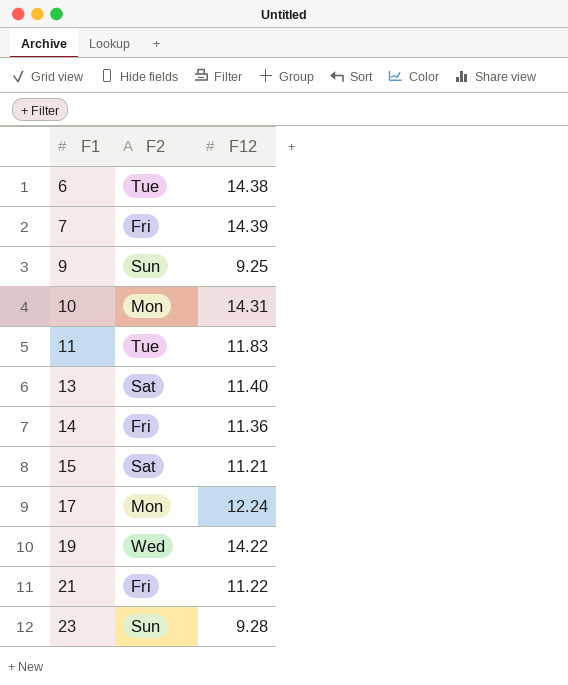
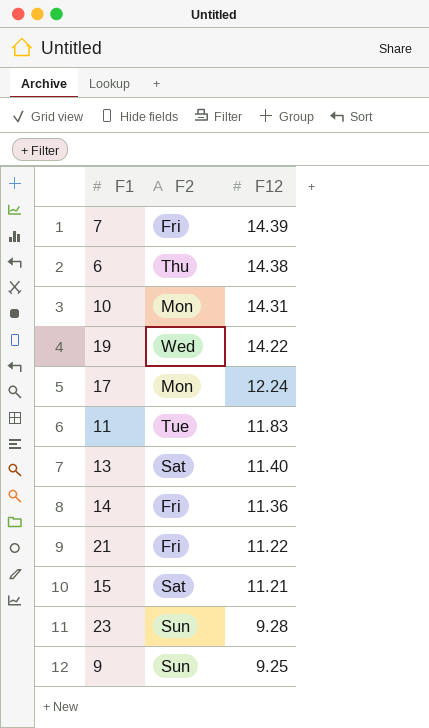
row order: F1 ascending -> F12 descending
6 | F2: Tue -> Thu

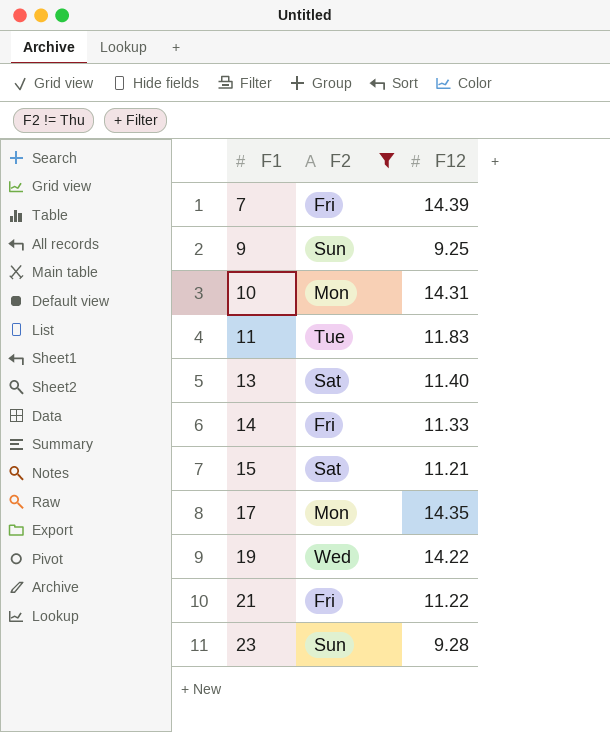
filter: none -> F2 != Thu
row order: F12 descending -> F1 ascending
14 | F12: 11.36 -> 11.33
17 | F12: 12.24 -> 14.35

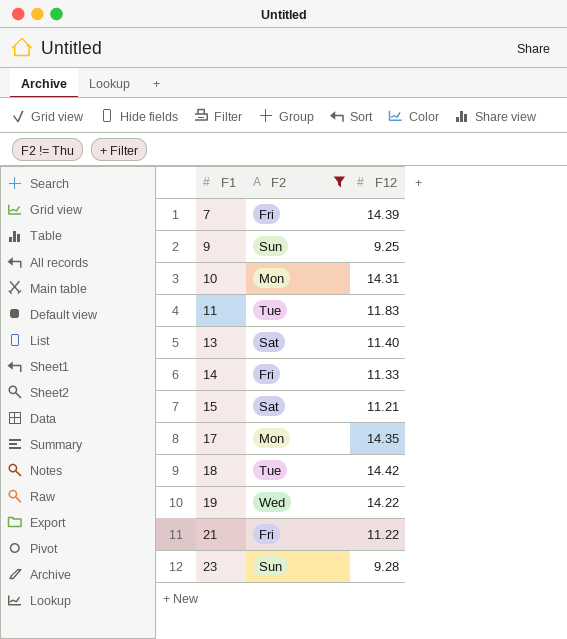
row 18: none -> Tue | 14.42

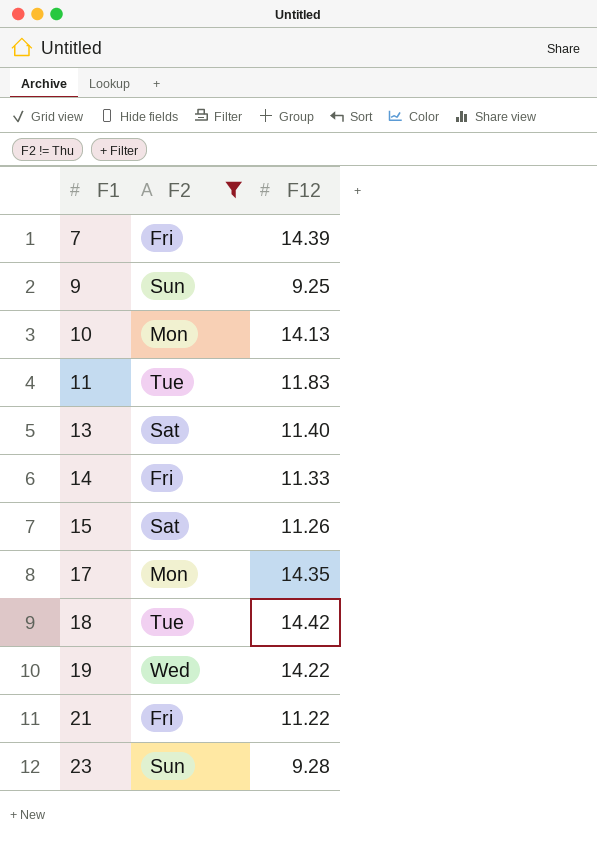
10 | F12: 14.31 -> 14.13
15 | F12: 11.21 -> 11.26

